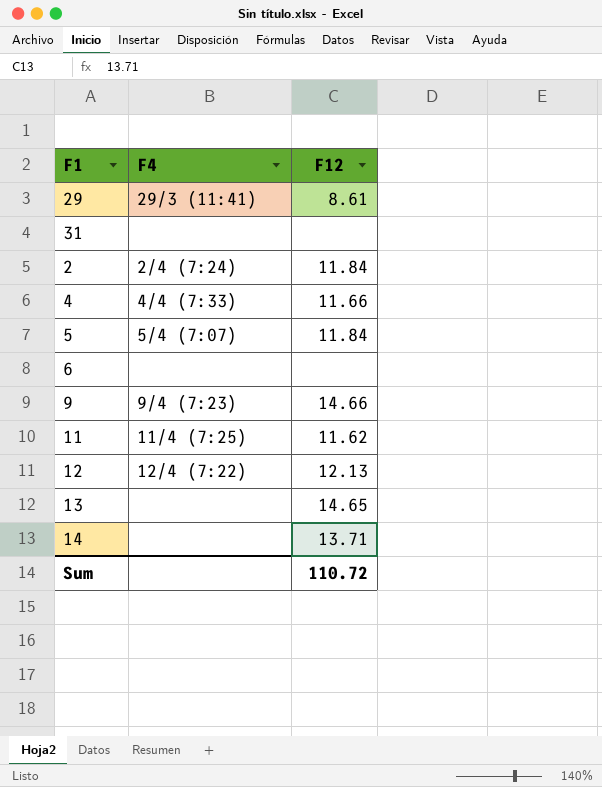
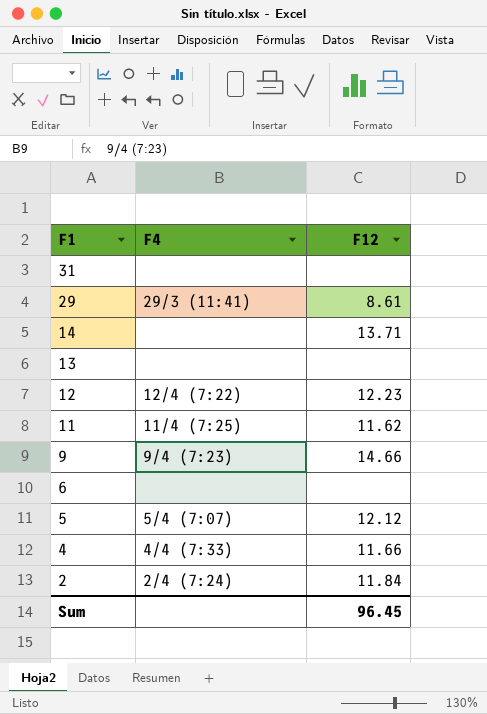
row order: none -> F1 descending
13 | F12: 14.65 -> none
12 | F12: 12.13 -> 12.23
5 | F12: 11.84 -> 12.12
Sum | F12: 110.72 -> 96.45

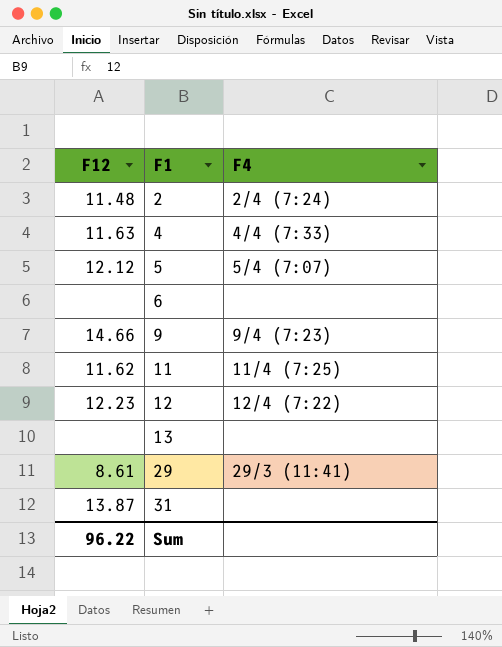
row order: F1 descending -> F1 ascending
column F12 | position: 3 -> 1
row 14: none | 13.71 -> none
2 | F12: 11.84 -> 11.48
4 | F12: 11.66 -> 11.63
31 | F12: none -> 13.87
Sum | F12: 96.45 -> 96.22

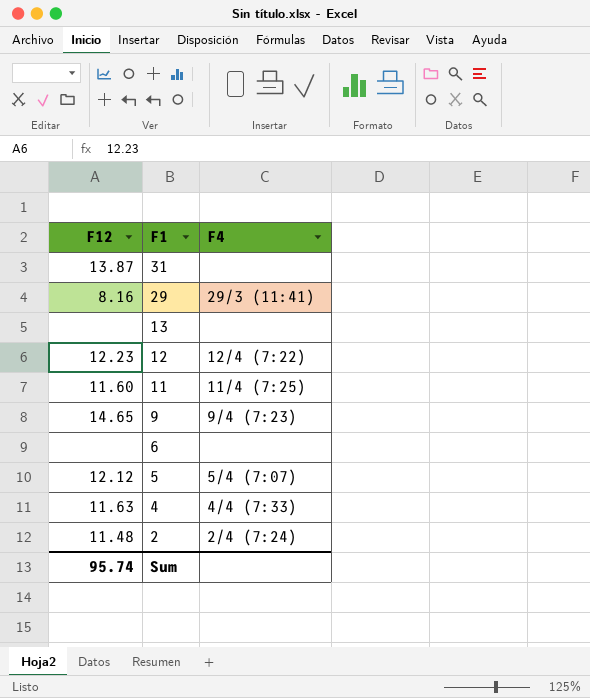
row order: F1 ascending -> F1 descending
29 | F12: 8.61 -> 8.16
11 | F12: 11.62 -> 11.60
9 | F12: 14.66 -> 14.65
Sum | F12: 96.22 -> 95.74

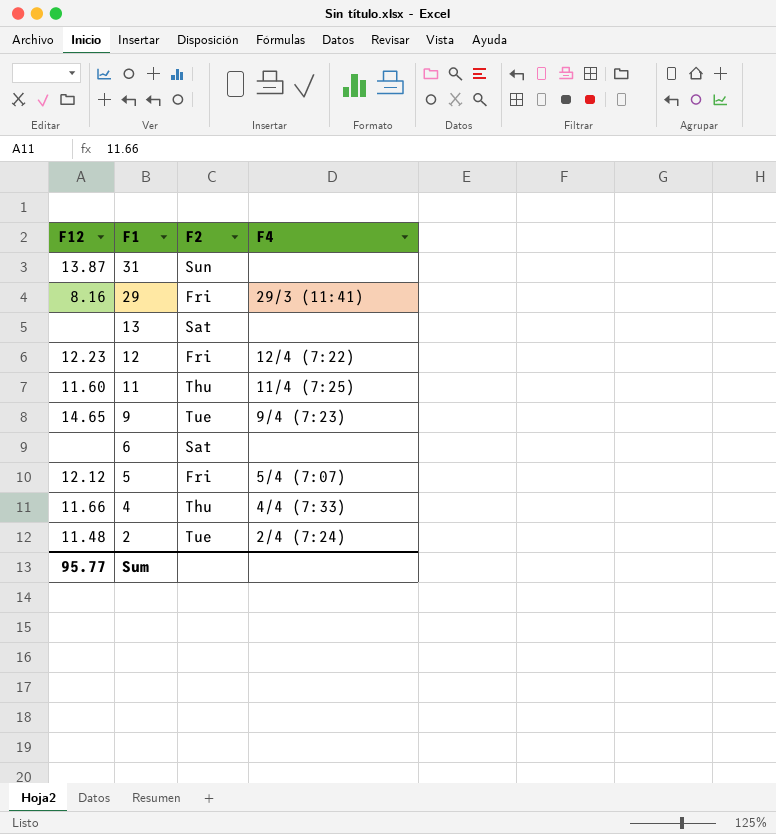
column F2 | position: none -> 3
4 | F12: 11.63 -> 11.66
Sum | F12: 95.74 -> 95.77

